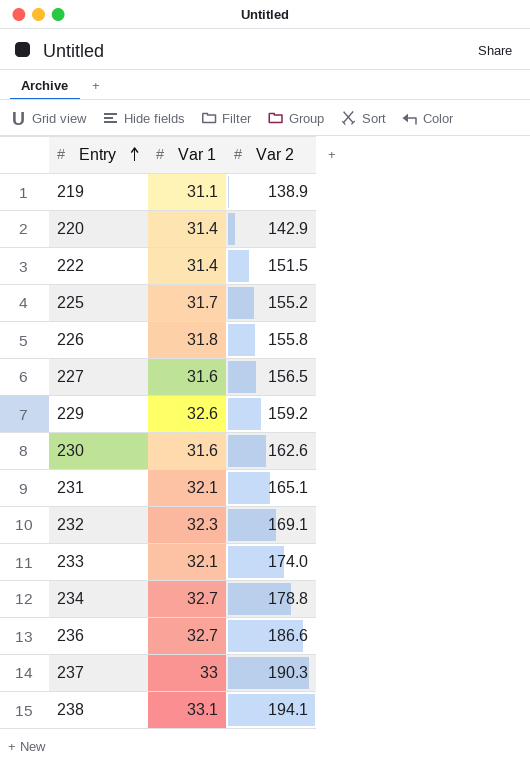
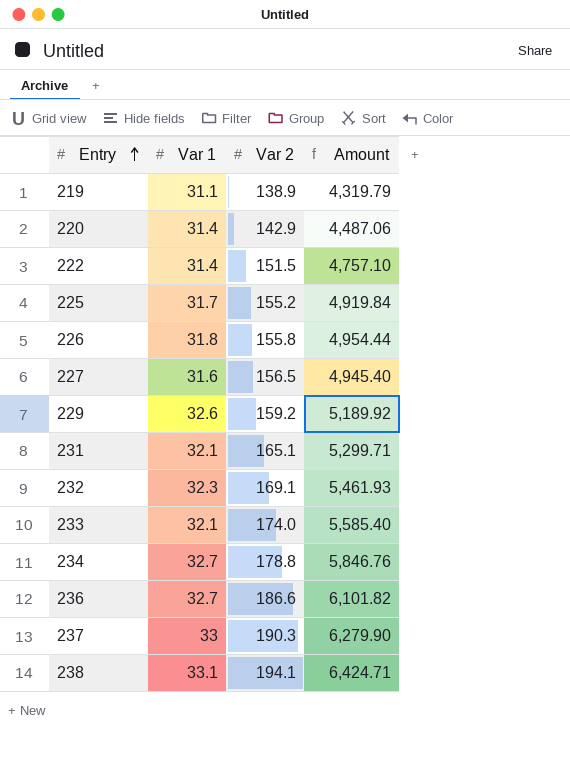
column Amount | formula: none -> [Var 1] * [Var 2]
row 230: 31.6 | 162.6 -> none

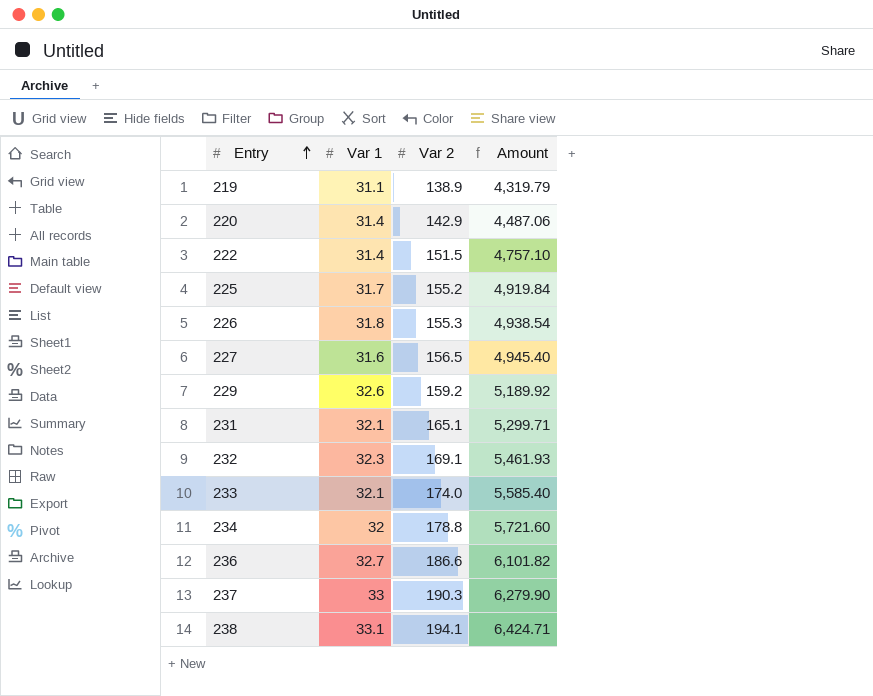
226 | Var 2: 155.8 -> 155.3
226 | Amount: 4,954.44 -> 4,938.54
234 | Var 1: 32.7 -> 32
234 | Amount: 5,846.76 -> 5,721.60

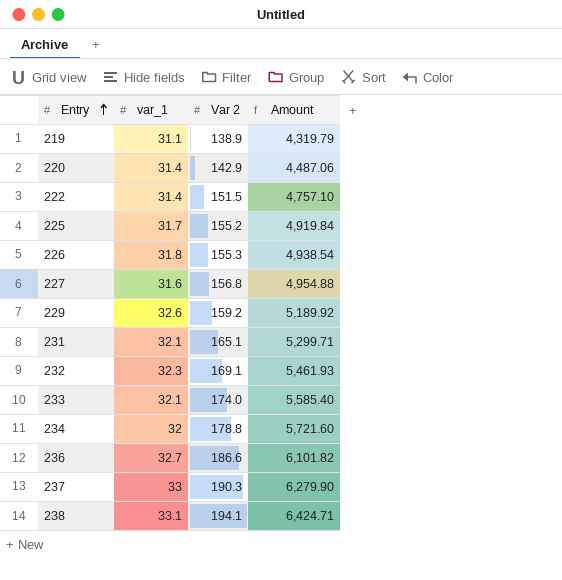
column name: Var 1 -> var_1
227 | Var 2: 156.5 -> 156.8
227 | Amount: 4,945.40 -> 4,954.88

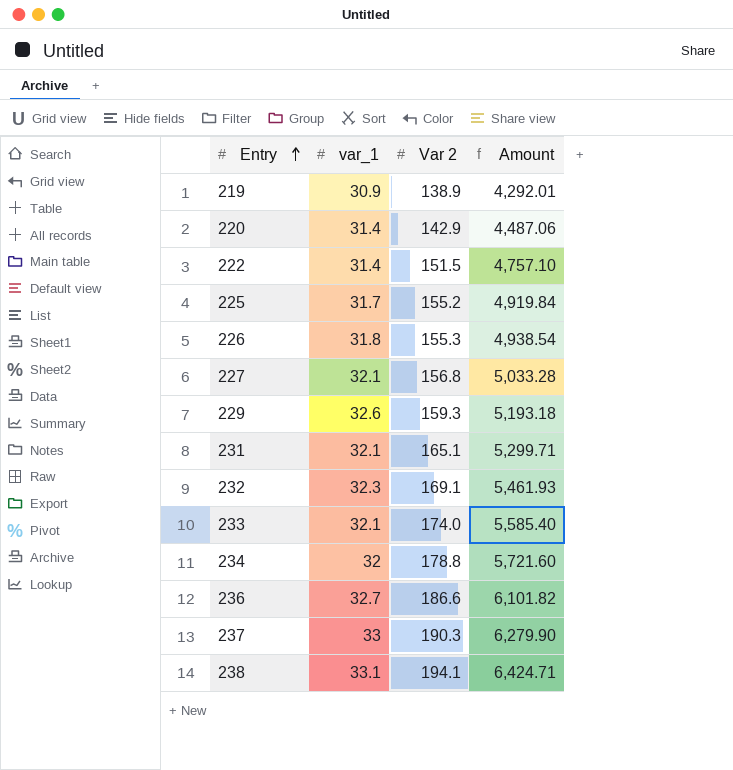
219 | var_1: 31.1 -> 30.9
219 | Amount: 4,319.79 -> 4,292.01
227 | var_1: 31.6 -> 32.1
227 | Amount: 4,954.88 -> 5,033.28
229 | Var 2: 159.2 -> 159.3
229 | Amount: 5,189.92 -> 5,193.18

